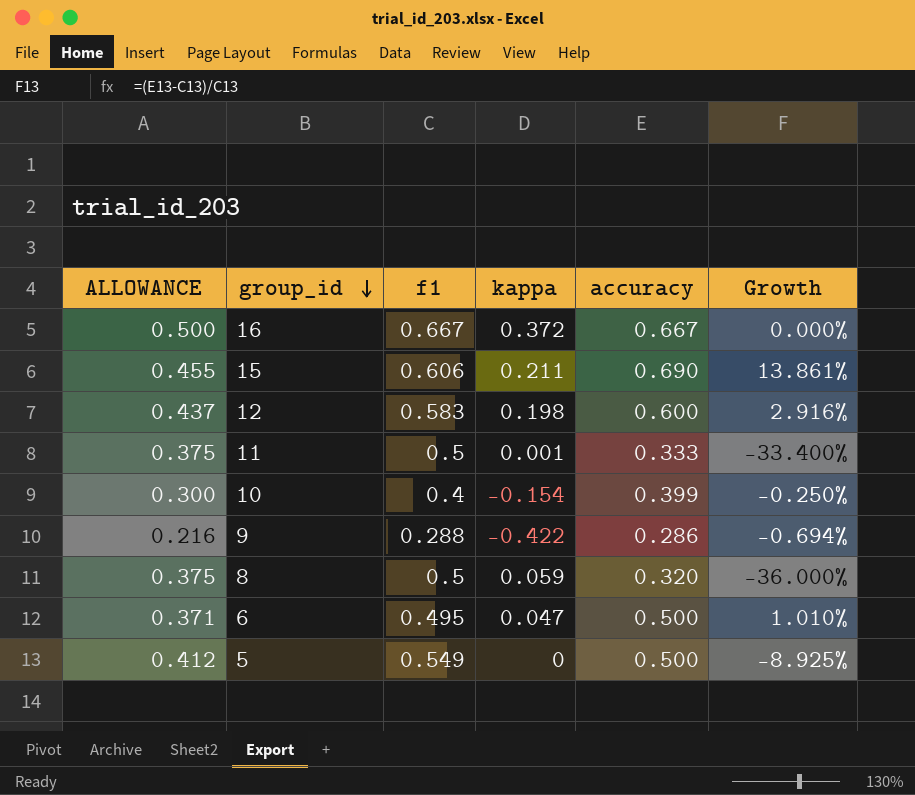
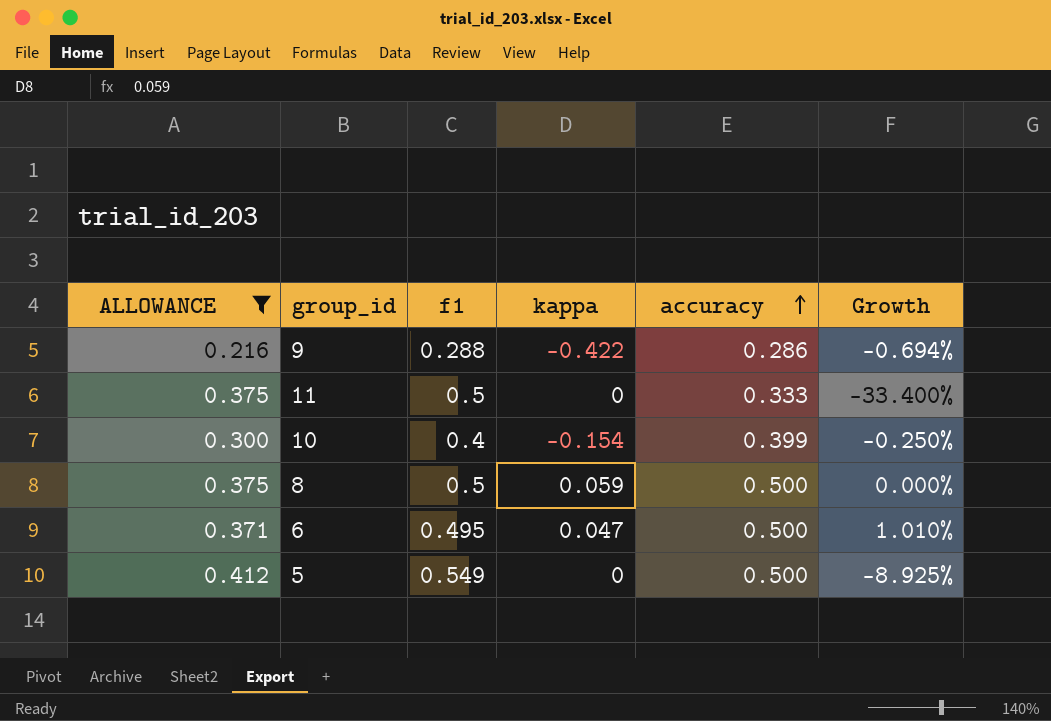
filter: none -> ALLOWANCE <= 0.412
row order: group_id descending -> accuracy ascending
11 | kappa: 0.001 -> 0
8 | accuracy: 0.320 -> 0.500
8 | Growth: -36.000% -> 0.000%

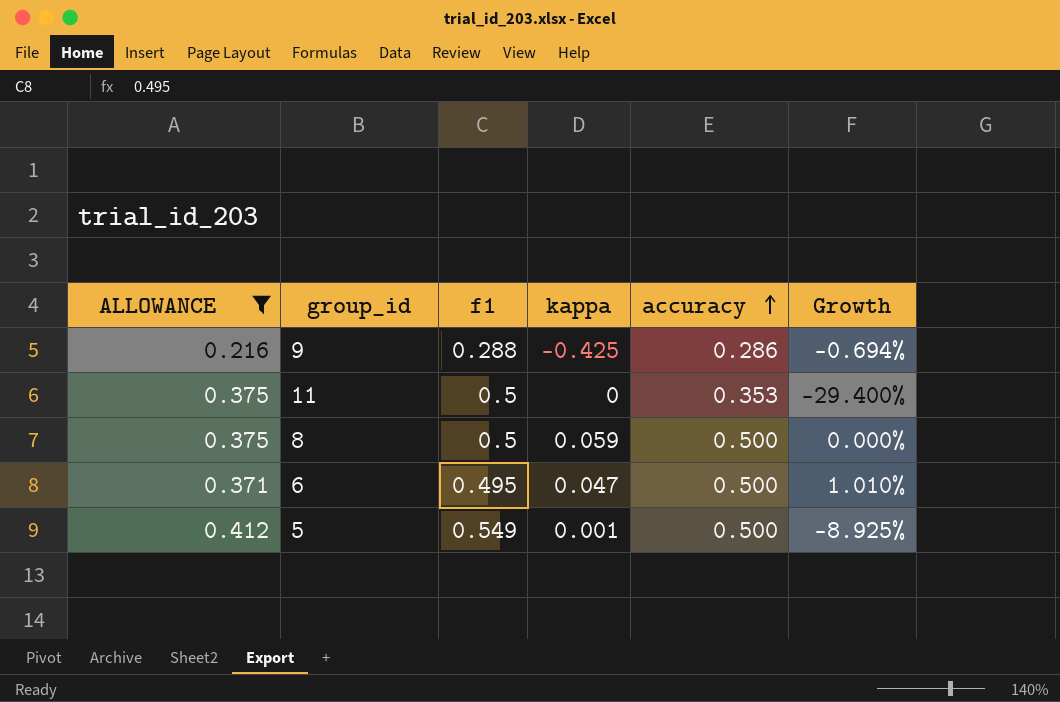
row 10: 0.300 | 0.4 | -0.154 | 0.399 | -0.250% -> none
9 | kappa: -0.422 -> -0.425
11 | accuracy: 0.333 -> 0.353
11 | Growth: -33.400% -> -29.400%
5 | kappa: 0 -> 0.001

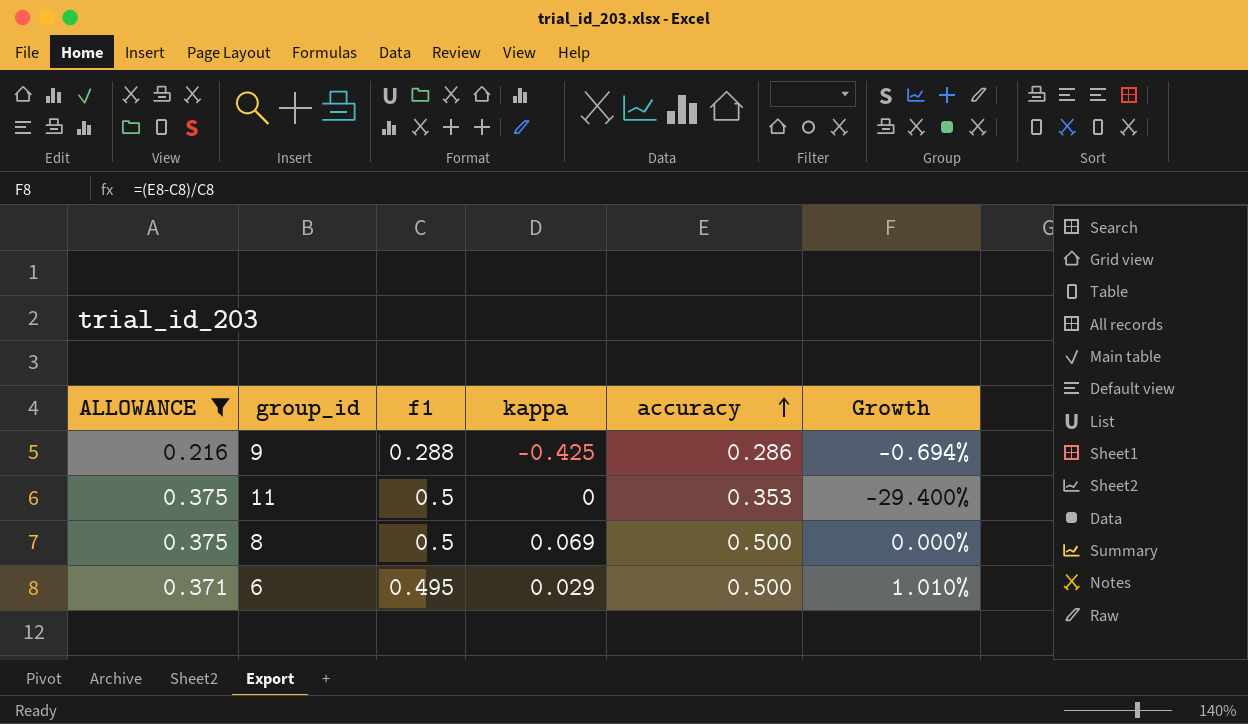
row 5: 0.412 | 0.549 | 0.001 | 0.500 | -8.925% -> none
8 | kappa: 0.059 -> 0.069
6 | kappa: 0.047 -> 0.029

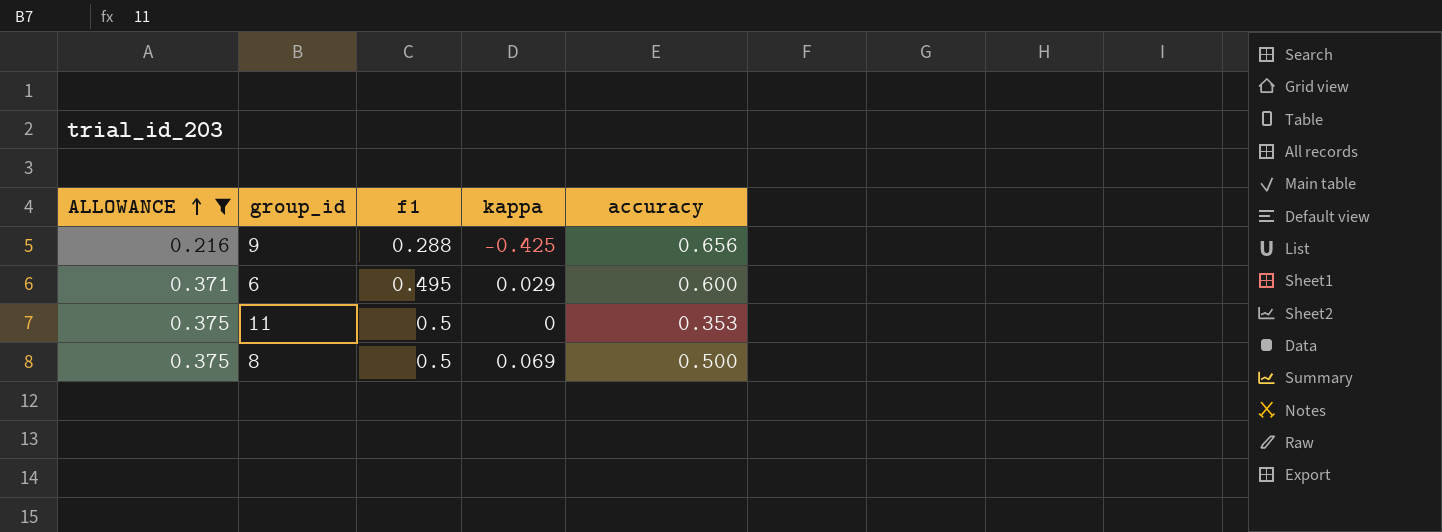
row order: accuracy ascending -> ALLOWANCE ascending
column Growth | formula: ([accuracy] - [f1]) / [f1] -> none
9 | accuracy: 0.286 -> 0.656
6 | accuracy: 0.500 -> 0.600

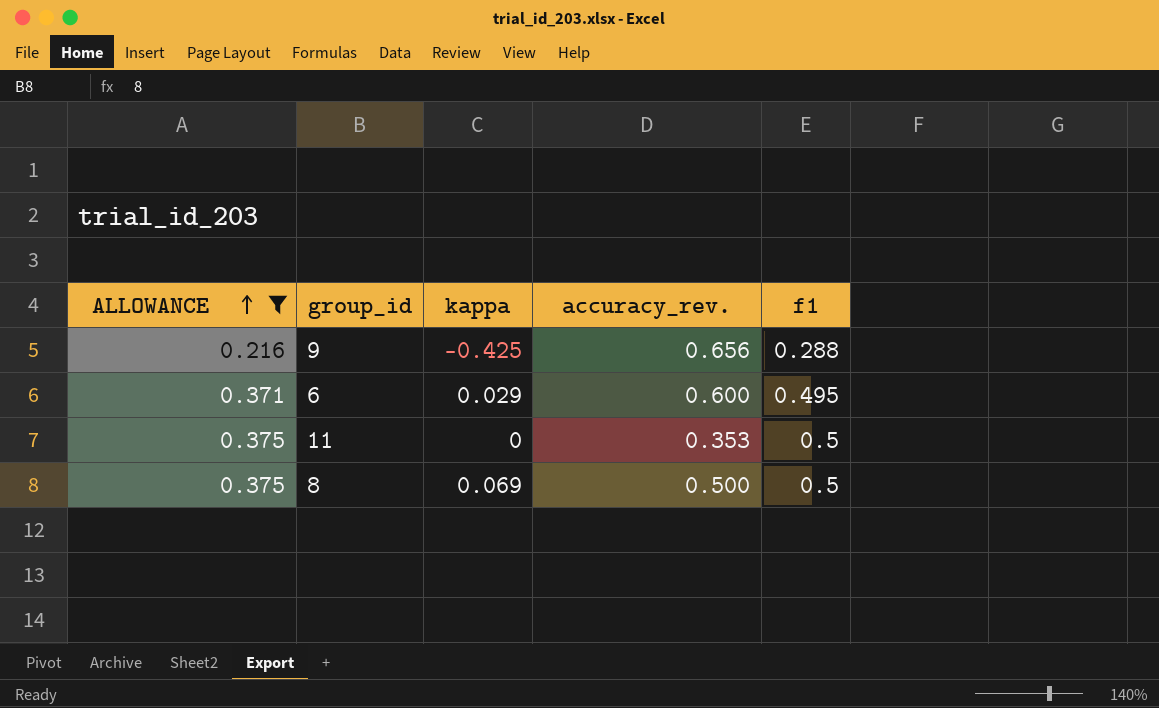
column name: accuracy -> accuracy_rev.
column f1 | position: 3 -> 5

